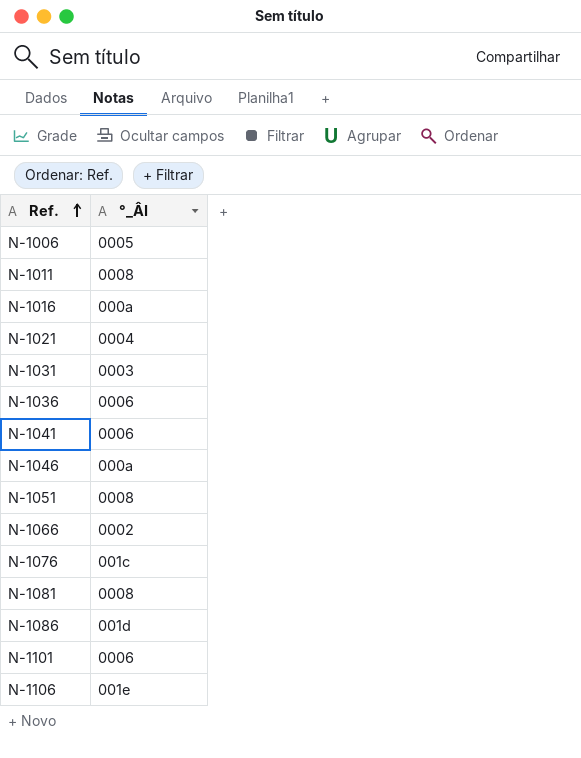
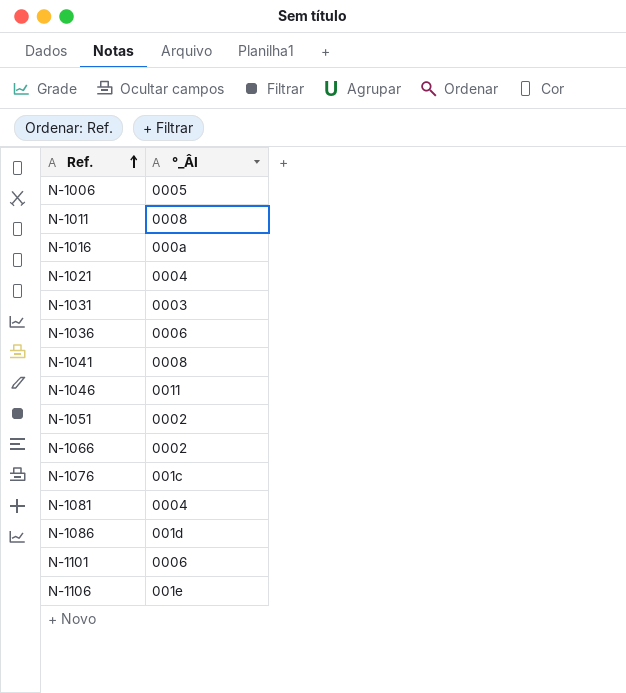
N-1041 | °_ÂI: 0006 -> 0008
N-1046 | °_ÂI: 000a -> 0011
N-1051 | °_ÂI: 0008 -> 0002
N-1081 | °_ÂI: 0008 -> 0004

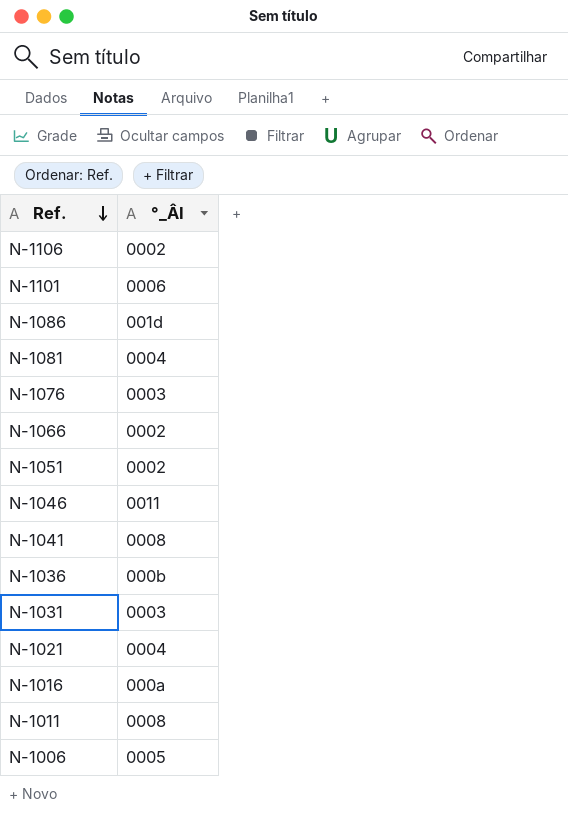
row order: Ref. ascending -> Ref. descending
N-1106 | °_ÂI: 001e -> 0002
N-1076 | °_ÂI: 001c -> 0003
N-1036 | °_ÂI: 0006 -> 000b

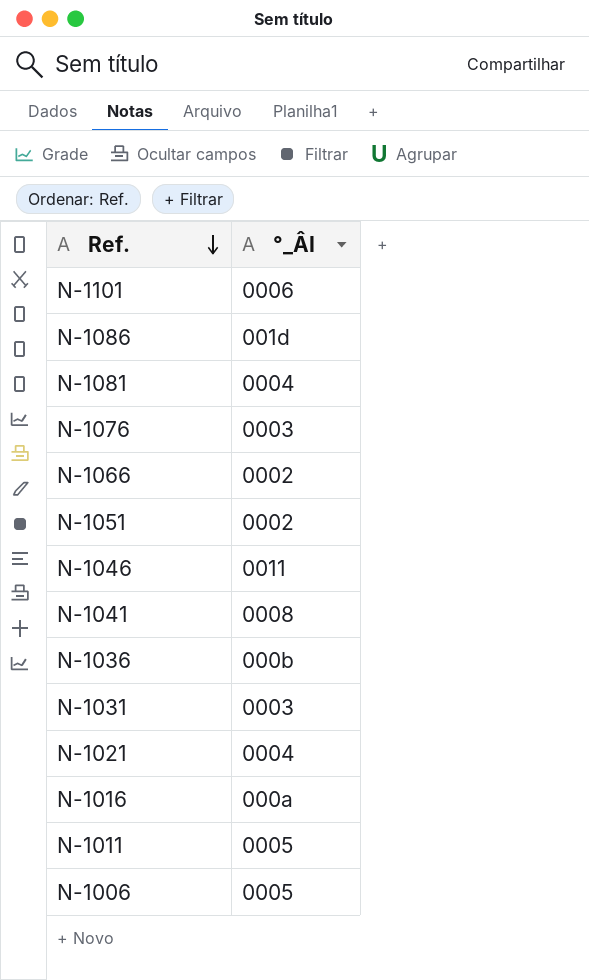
row N-1106: 0002 -> none
N-1011 | °_ÂI: 0008 -> 0005

